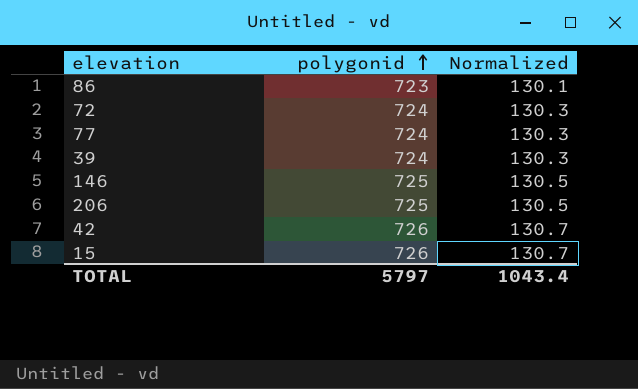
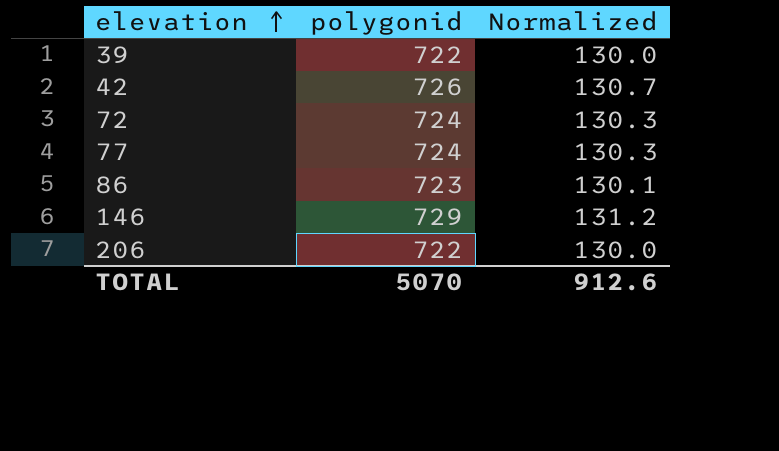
row order: polygonid ascending -> elevation ascending
row 15: 726 | 130.7 -> none
39 | polygonid: 724 -> 722
39 | Normalized: 130.3 -> 130.0
146 | polygonid: 725 -> 729
146 | Normalized: 130.5 -> 131.2
206 | polygonid: 725 -> 722
206 | Normalized: 130.5 -> 130.0
TOTAL | polygonid: 5797 -> 5070
TOTAL | Normalized: 1043.4 -> 912.6

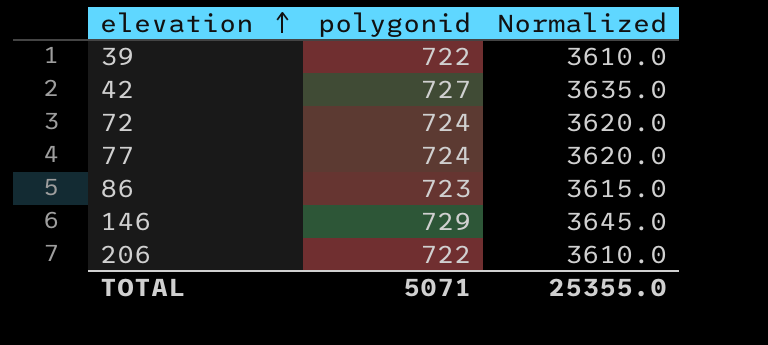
column Normalized | formula: [polygonid] * 0.18 -> [polygonid] * 5
42 | polygonid: 726 -> 727
TOTAL | polygonid: 5070 -> 5071
TOTAL | Normalized: 912.6 -> 25355.0

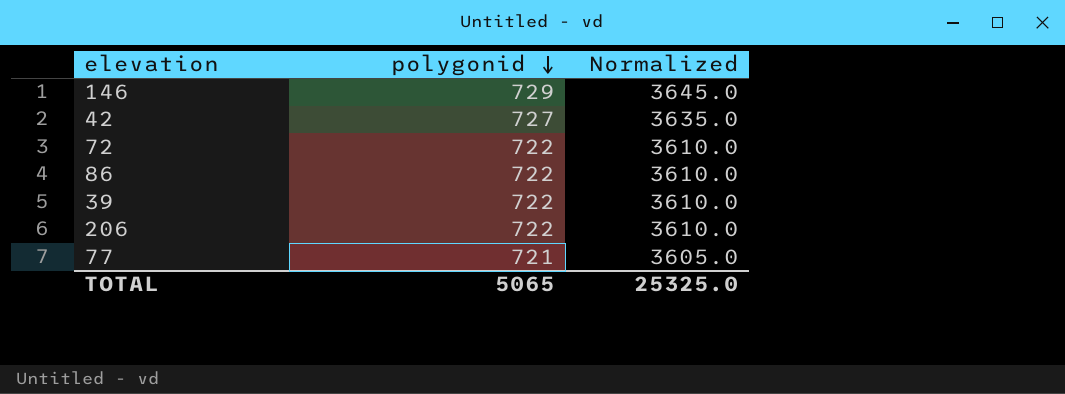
row order: elevation ascending -> polygonid descending
72 | polygonid: 724 -> 722
72 | Normalized: 3620.0 -> 3610.0
86 | polygonid: 723 -> 722
86 | Normalized: 3615.0 -> 3610.0
77 | polygonid: 724 -> 721
77 | Normalized: 3620.0 -> 3605.0
TOTAL | polygonid: 5071 -> 5065
TOTAL | Normalized: 25355.0 -> 25325.0

